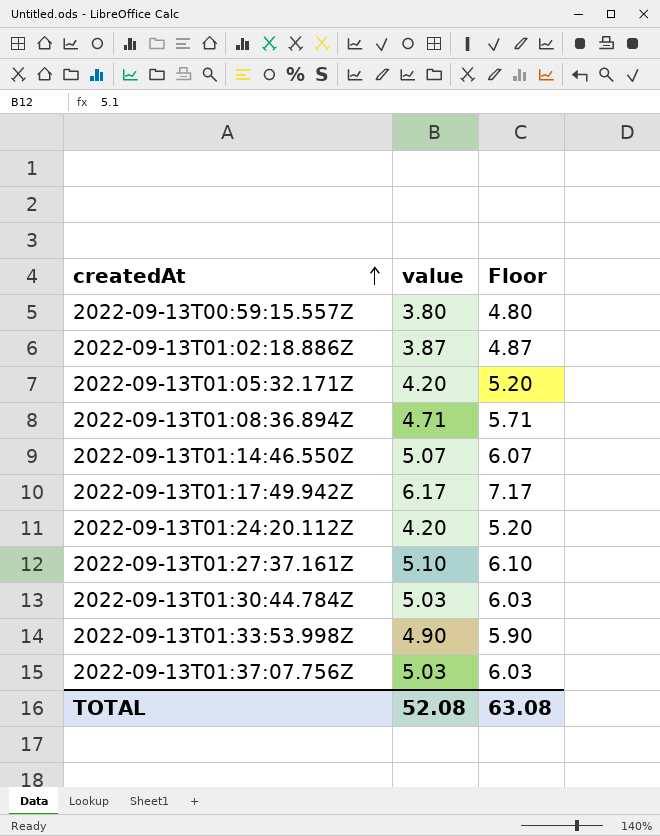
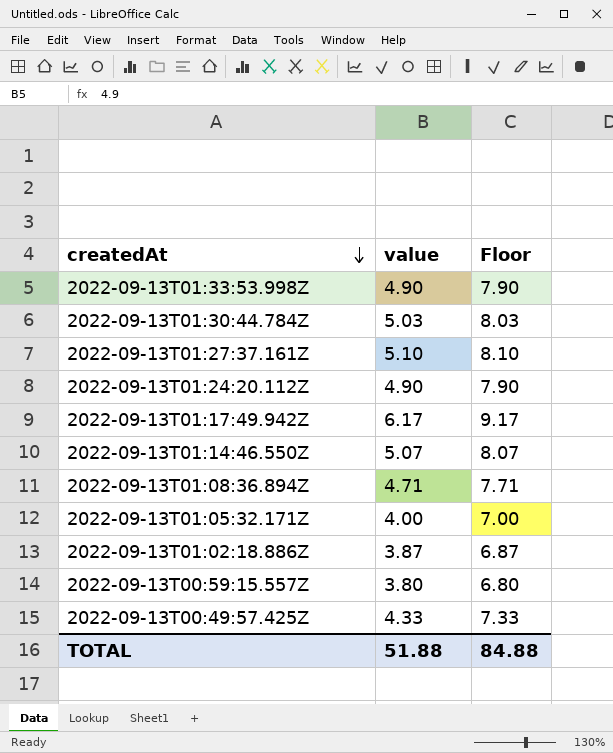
row order: createdAt ascending -> createdAt descending
column Floor | formula: [value] + 1 -> [value] + 3
row 2022-09-13T01:37:07.756Z: 5.03 | 6.03 -> none
2022-09-13T01:24:20.112Z | value: 4.20 -> 4.90
2022-09-13T01:05:32.171Z | value: 4.20 -> 4.00
row 2022-09-13T00:49:57.425Z: none -> 4.33 | 7.33
TOTAL | value: 52.08 -> 51.88
TOTAL | Floor: 63.08 -> 84.88

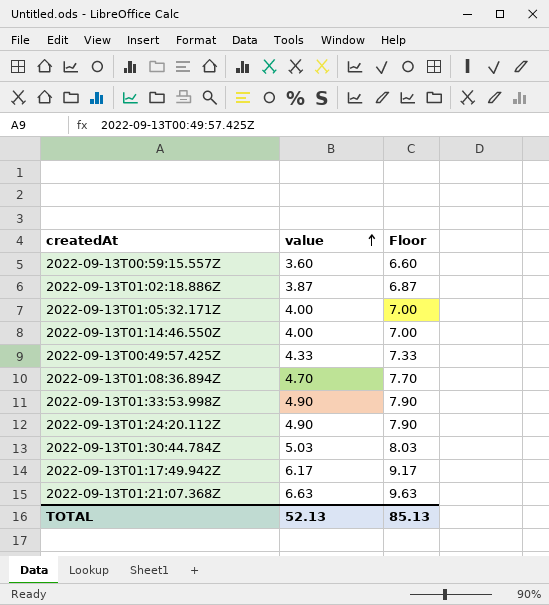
row order: createdAt descending -> value ascending
row 2022-09-13T01:27:37.161Z: 5.10 | 8.10 -> none
2022-09-13T00:59:15.557Z | value: 3.80 -> 3.60
2022-09-13T00:59:15.557Z | Floor: 6.80 -> 6.60
2022-09-13T01:14:46.550Z | value: 5.07 -> 4.00
2022-09-13T01:14:46.550Z | Floor: 8.07 -> 7.00
2022-09-13T01:08:36.894Z | value: 4.71 -> 4.70
2022-09-13T01:08:36.894Z | Floor: 7.71 -> 7.70
row 2022-09-13T01:21:07.368Z: none -> 6.63 | 9.63
TOTAL | value: 51.88 -> 52.13
TOTAL | Floor: 84.88 -> 85.13

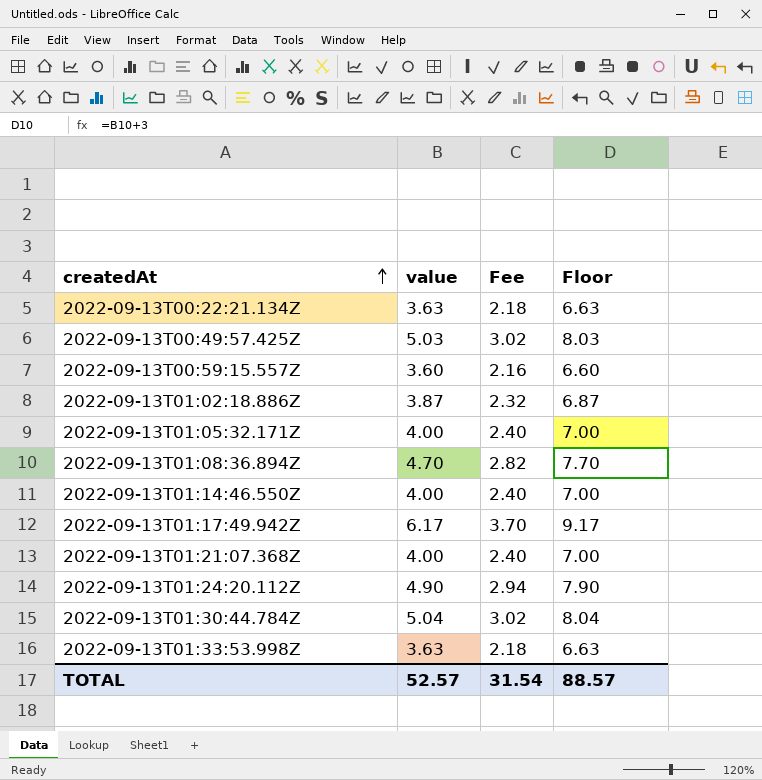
row order: value ascending -> createdAt ascending
column Fee | formula: none -> [value] * 0.6
row 2022-09-13T00:22:21.134Z: none -> 3.63 | 2.18 | 6.63
2022-09-13T00:49:57.425Z | value: 4.33 -> 5.03
2022-09-13T00:49:57.425Z | Floor: 7.33 -> 8.03
2022-09-13T01:21:07.368Z | value: 6.63 -> 4.00
2022-09-13T01:21:07.368Z | Floor: 9.63 -> 7.00
2022-09-13T01:30:44.784Z | value: 5.03 -> 5.04
2022-09-13T01:30:44.784Z | Floor: 8.03 -> 8.04
2022-09-13T01:33:53.998Z | value: 4.90 -> 3.63
2022-09-13T01:33:53.998Z | Floor: 7.90 -> 6.63
TOTAL | value: 52.13 -> 52.57
TOTAL | Floor: 85.13 -> 88.57

